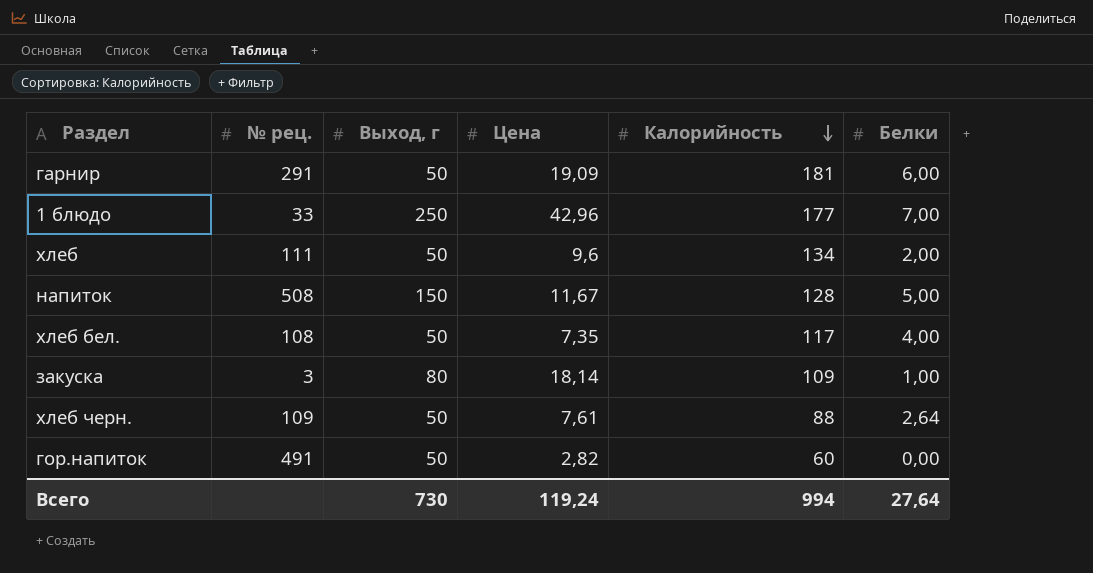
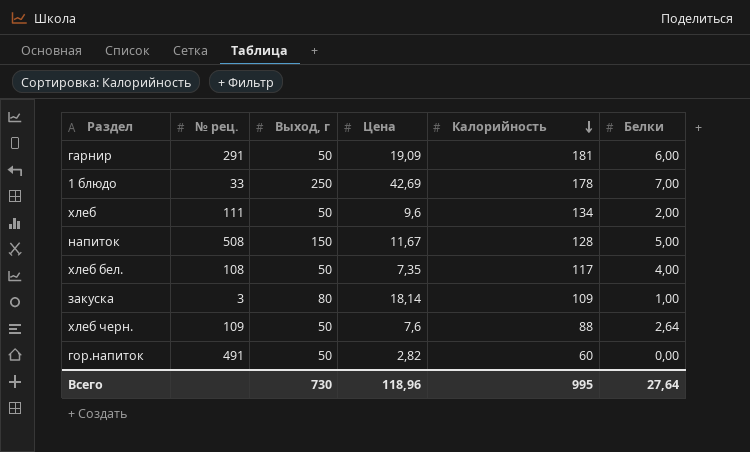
1 блюдо | Цена: 42,96 -> 42,69
1 блюдо | Калорийность: 177 -> 178
хлеб черн. | Цена: 7,61 -> 7,6
Всего | Цена: 119,24 -> 118,96
Всего | Калорийность: 994 -> 995

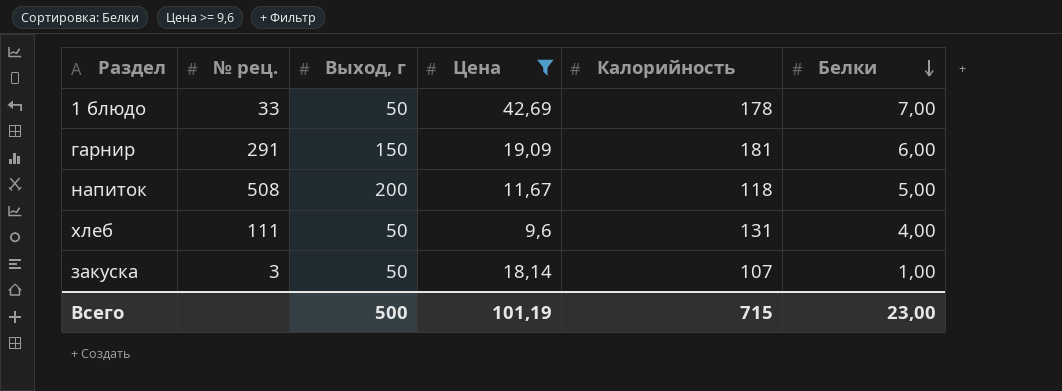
filter: none -> Цена >= 9,6
row order: Калорийность descending -> Белки descending
1 блюдо | Выход, г: 250 -> 50
гарнир | Выход, г: 50 -> 150
напиток | Выход, г: 150 -> 200
напиток | Калорийность: 128 -> 118
хлеб | Калорийность: 134 -> 131
хлеб | Белки: 2,00 -> 4,00
закуска | Выход, г: 80 -> 50
закуска | Калорийность: 109 -> 107
Всего | Выход, г: 730 -> 500
Всего | Цена: 118,96 -> 101,19
Всего | Калорийность: 995 -> 715
Всего | Белки: 27,64 -> 23,00

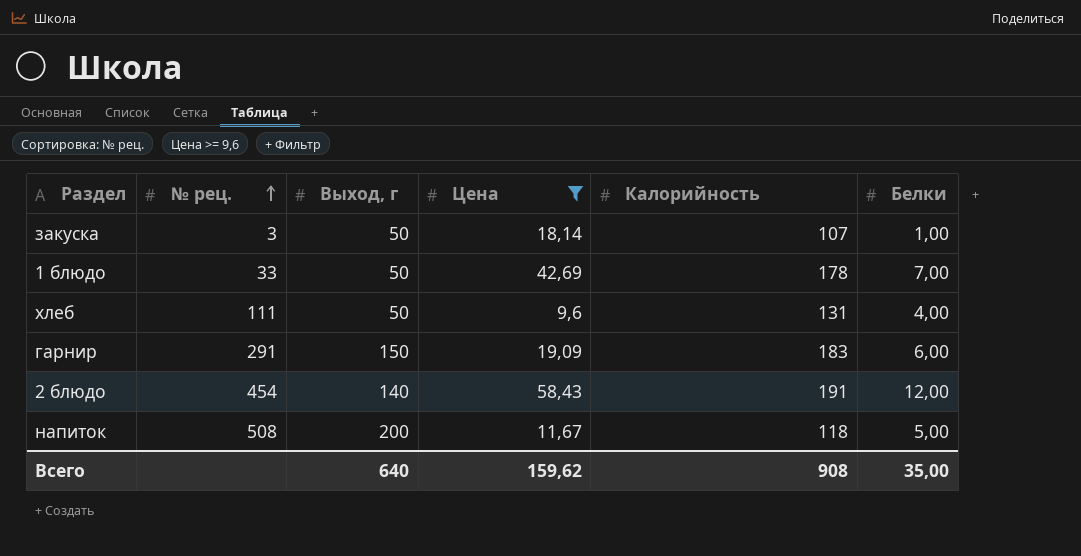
row order: Белки descending -> № рец. ascending
гарнир | Калорийность: 181 -> 183
row 2 блюдо: none -> 454 | 140 | 58,43 | 191 | 12,00
Всего | Выход, г: 500 -> 640
Всего | Цена: 101,19 -> 159,62
Всего | Калорийность: 715 -> 908
Всего | Белки: 23,00 -> 35,00

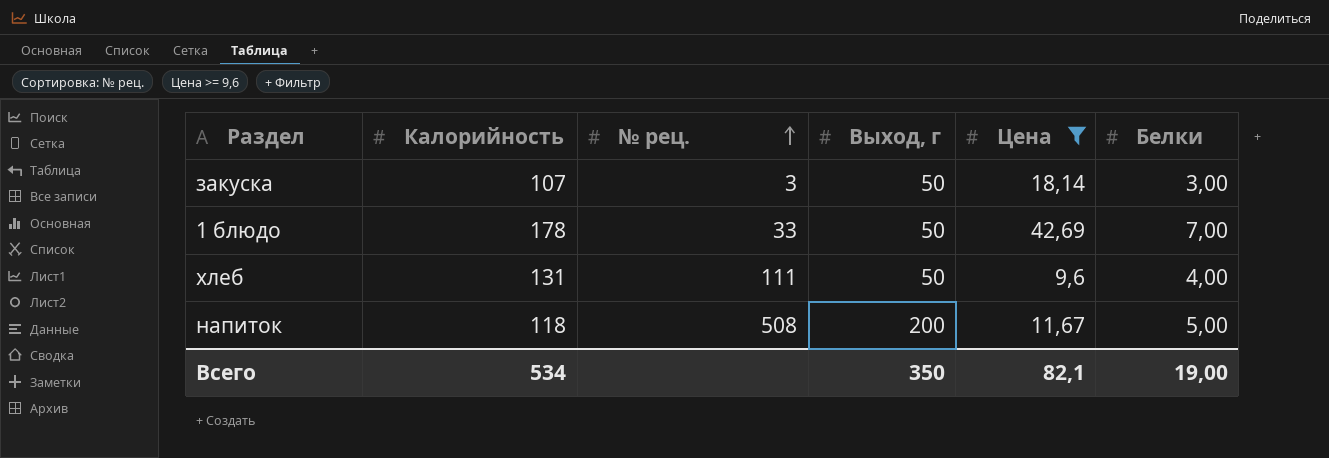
column Калорийность | position: 5 -> 2
row гарнир: 291 | 150 | 19,09 | 183 | 6,00 -> none
row 2 блюдо: 454 | 140 | 58,43 | 191 | 12,00 -> none
закуска | Белки: 1,00 -> 3,00
Всего | Калорийность: 908 -> 534
Всего | Выход, г: 640 -> 350
Всего | Цена: 159,62 -> 82,1
Всего | Белки: 35,00 -> 19,00

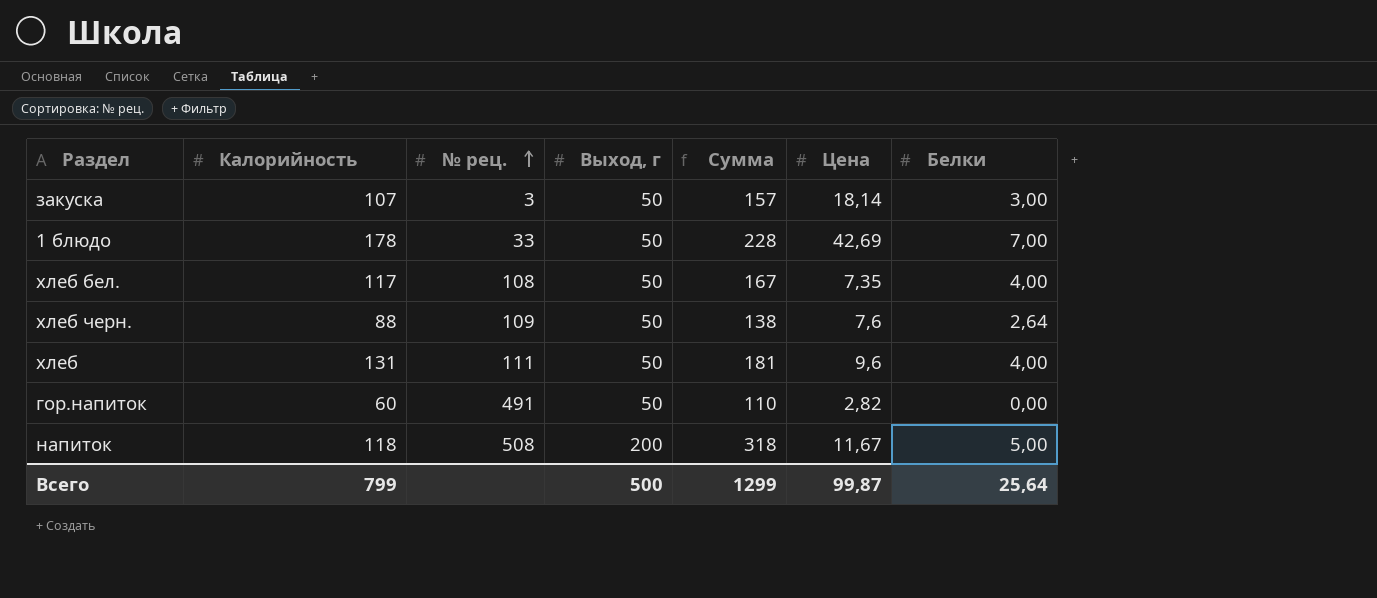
filter: Цена >= 9,6 -> none
column Сумма | formula: none -> [Калорийность] + [Выход, г]
Всего | Калорийность: 534 -> 799
Всего | Выход, г: 350 -> 500
Всего | Цена: 82,1 -> 99,87
Всего | Белки: 19,00 -> 25,64

